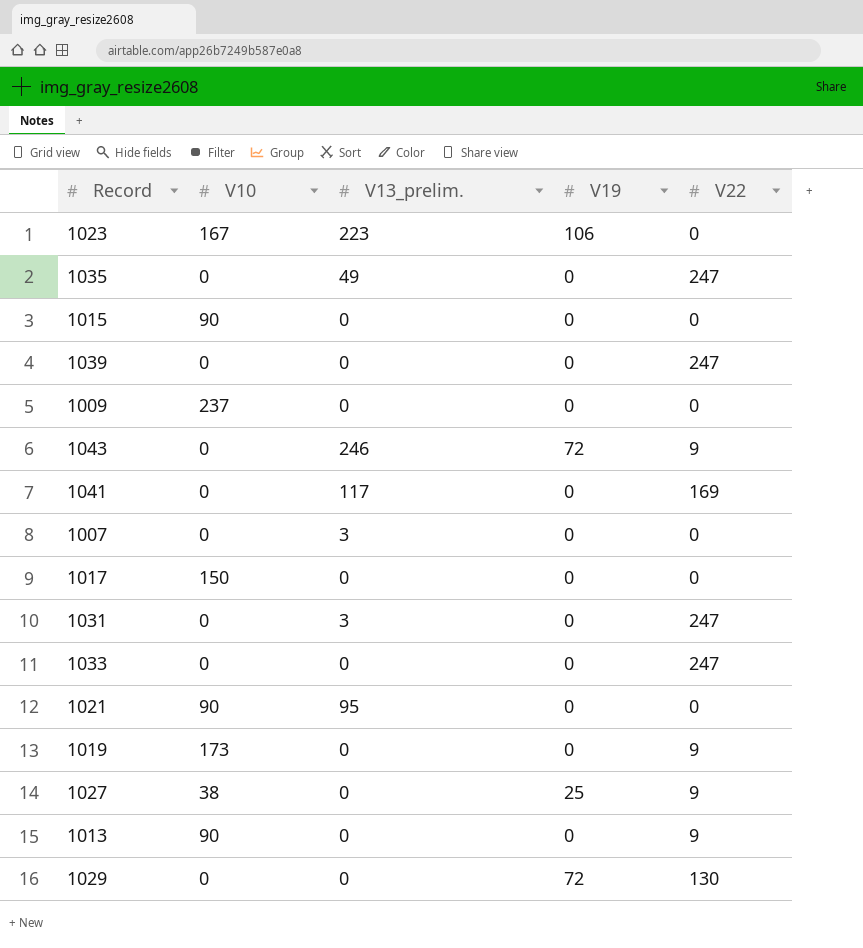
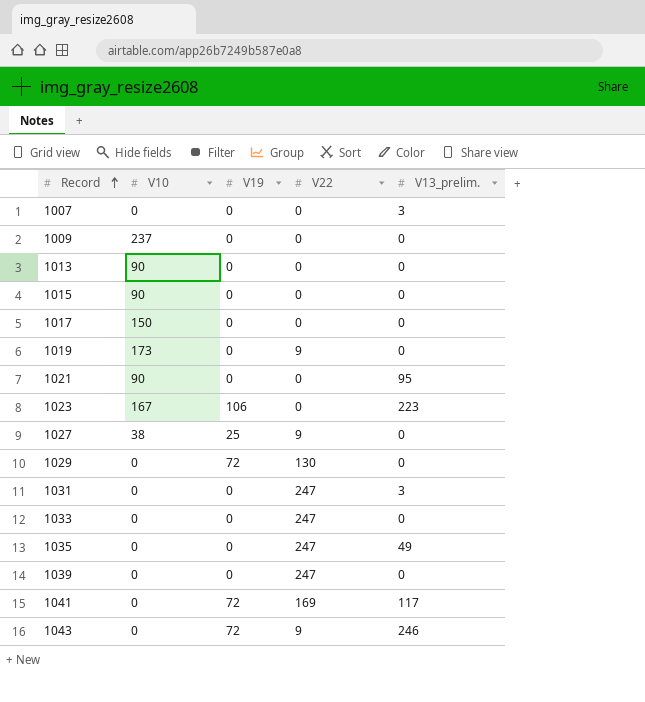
row order: none -> Record ascending
column V13_prelim. | position: 3 -> 5
1013 | V22: 9 -> 0
1041 | V19: 0 -> 72

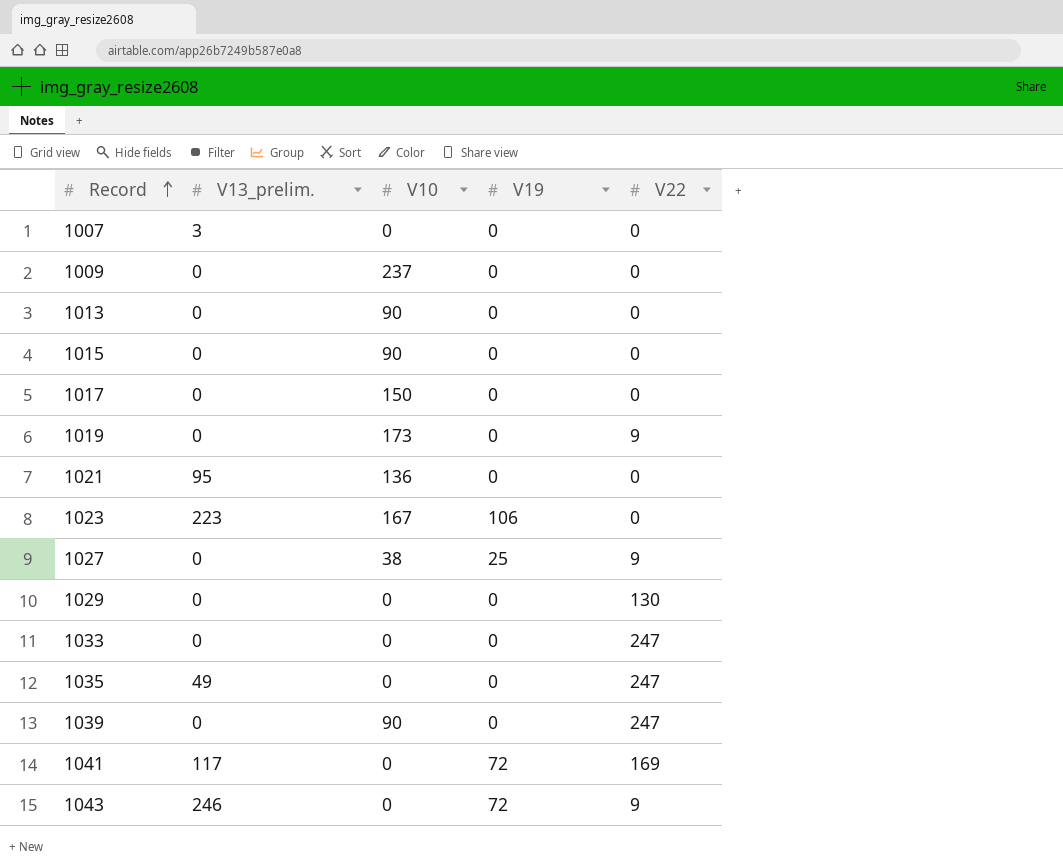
column V13_prelim. | position: 5 -> 2
row 1031: 0 | 0 | 247 | 3 -> none
1021 | V10: 90 -> 136
1029 | V19: 72 -> 0
1039 | V10: 0 -> 90

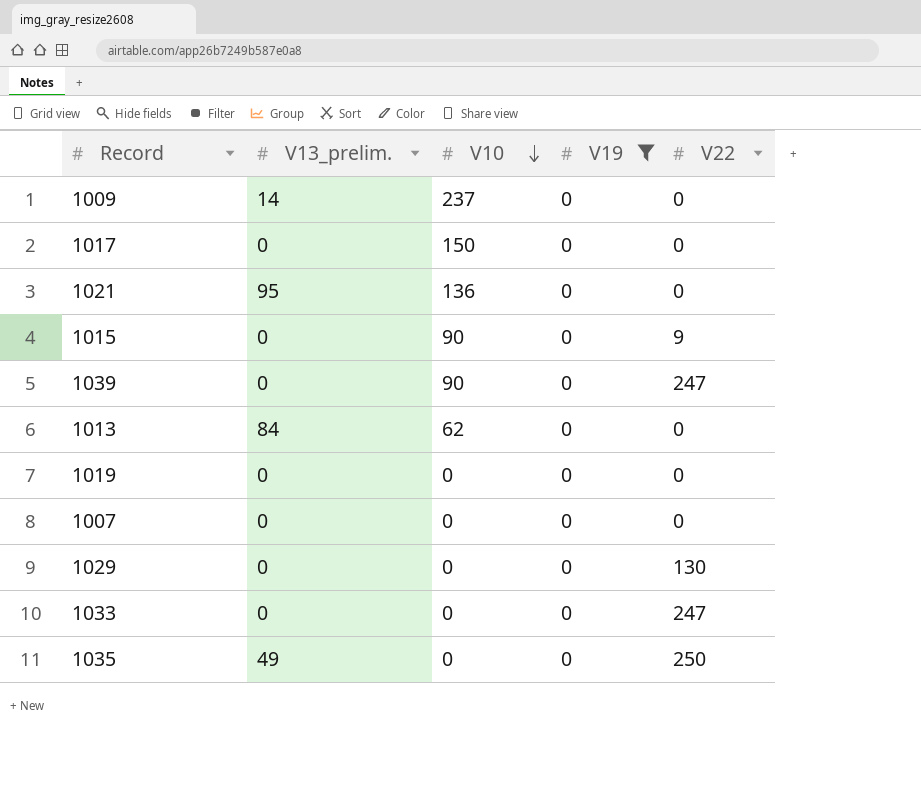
filter: none -> V19 = 0
row order: Record ascending -> V10 descending
1009 | V13_prelim.: 0 -> 14
1015 | V22: 0 -> 9
1013 | V13_prelim.: 0 -> 84
1013 | V10: 90 -> 62
1019 | V10: 173 -> 0
1019 | V22: 9 -> 0
1007 | V13_prelim.: 3 -> 0
1035 | V22: 247 -> 250

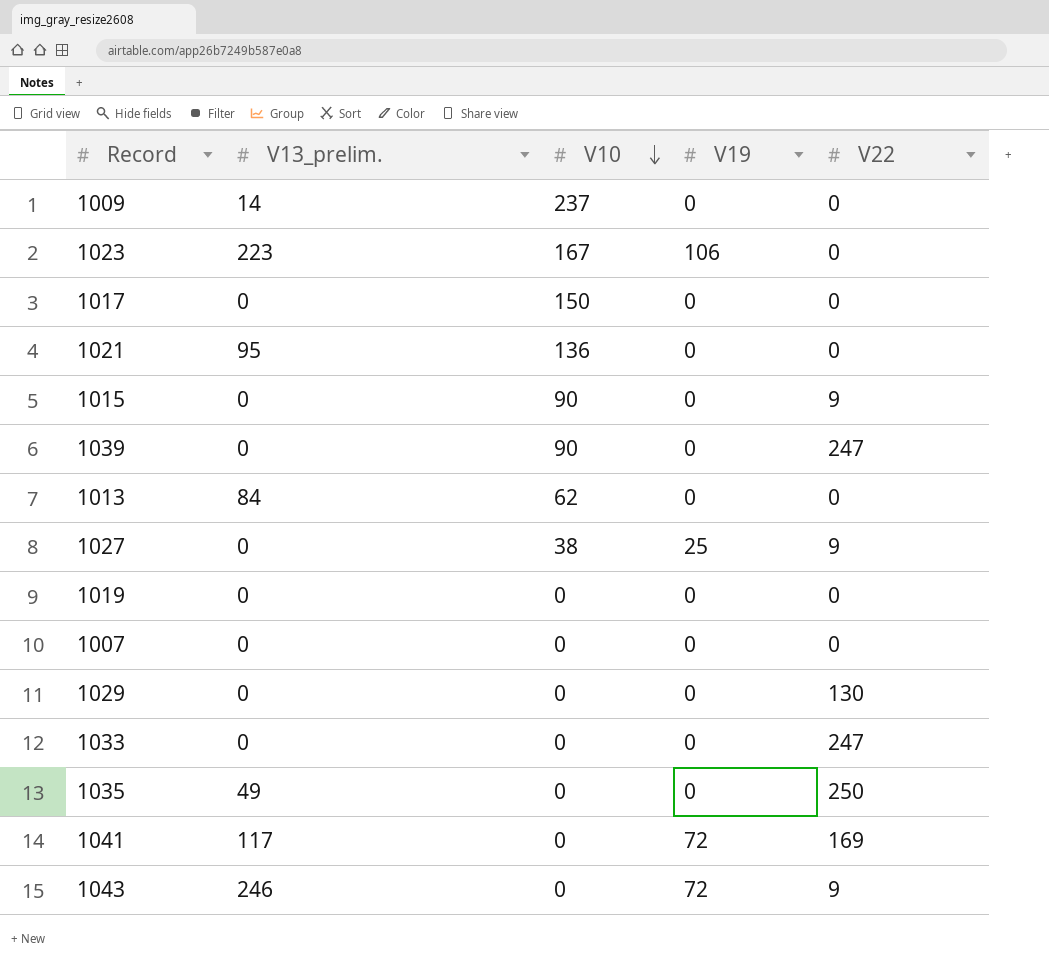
filter: V19 = 0 -> none

